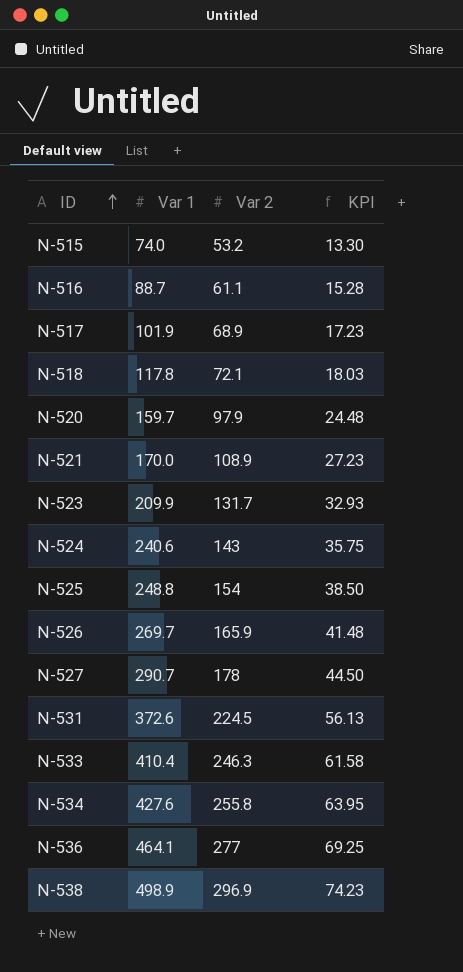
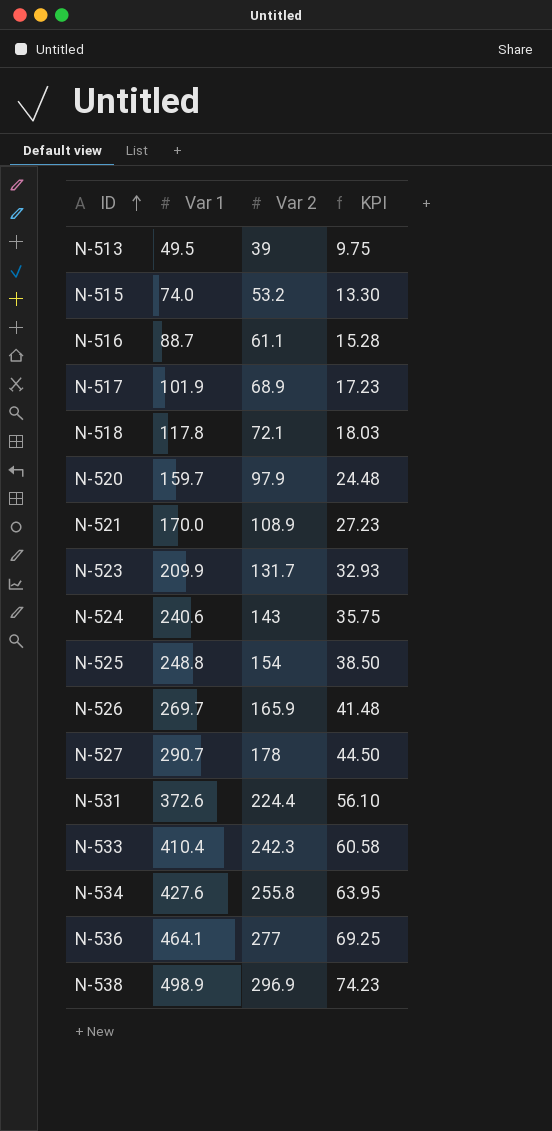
row N-513: none -> 49.5 | 39 | 9.75
N-531 | Var 2: 224.5 -> 224.4
N-531 | KPI: 56.13 -> 56.10
N-533 | Var 2: 246.3 -> 242.3
N-533 | KPI: 61.58 -> 60.58

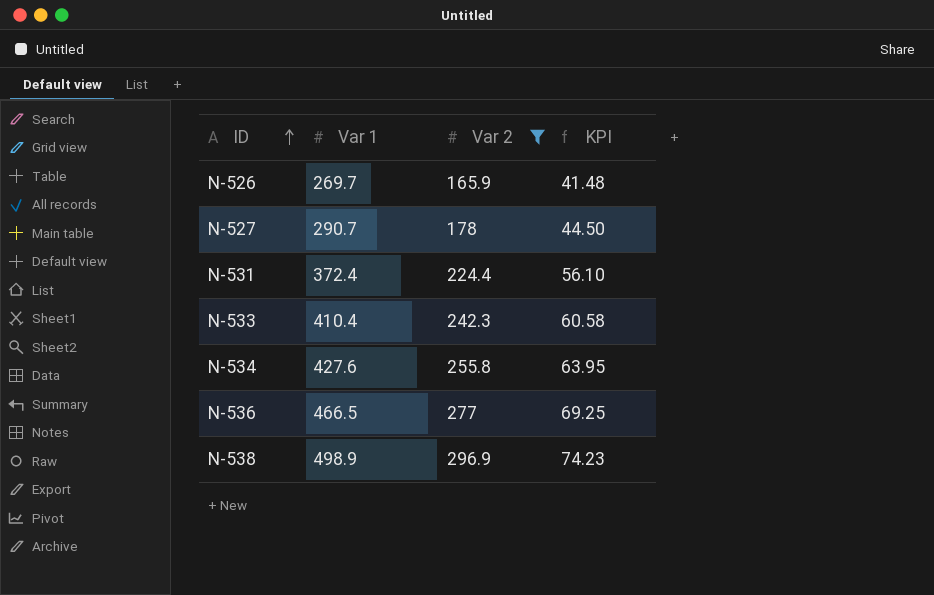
filter: none -> Var 2 >= 165.9
N-531 | Var 1: 372.6 -> 372.4
N-536 | Var 1: 464.1 -> 466.5

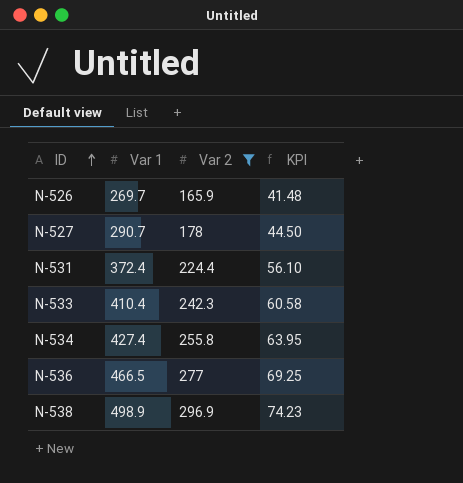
N-534 | Var 1: 427.6 -> 427.4

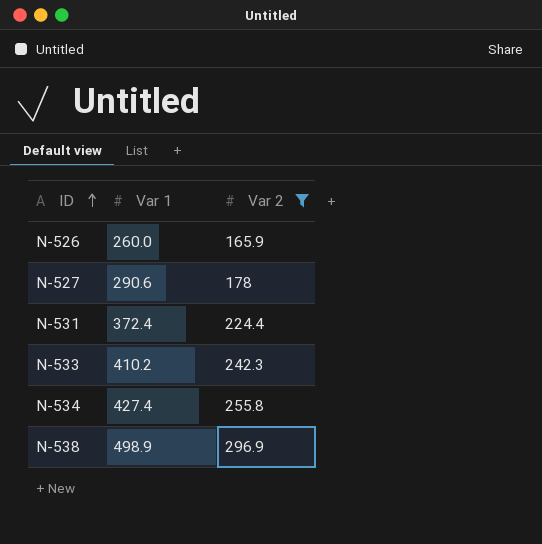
column KPI | formula: [Var 2] * 0.25 -> none
row N-536: 466.5 | 277 | 69.25 -> none
N-526 | Var 1: 269.7 -> 260.0
N-527 | Var 1: 290.7 -> 290.6
N-533 | Var 1: 410.4 -> 410.2

